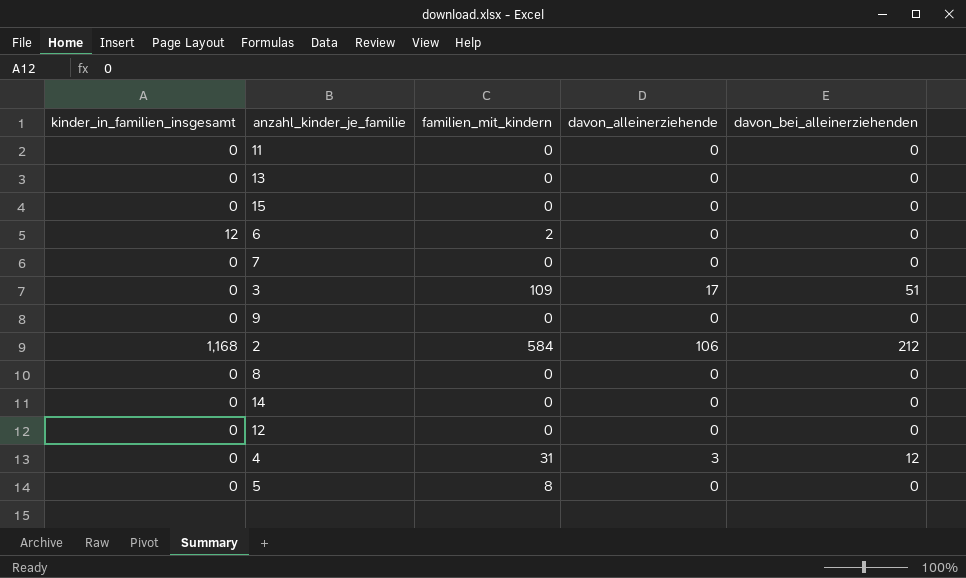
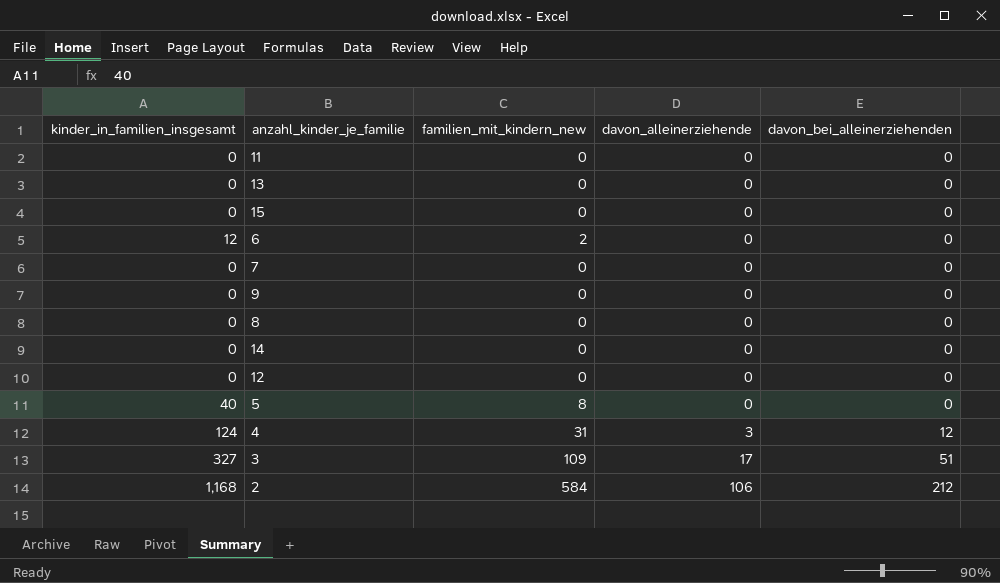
row order: none -> davon_alleinerziehende ascending
column name: familien_mit_kindern -> familien_mit_kindern_new
5 | kinder_in_familien_insgesamt: 0 -> 40
4 | kinder_in_familien_insgesamt: 0 -> 124
3 | kinder_in_familien_insgesamt: 0 -> 327

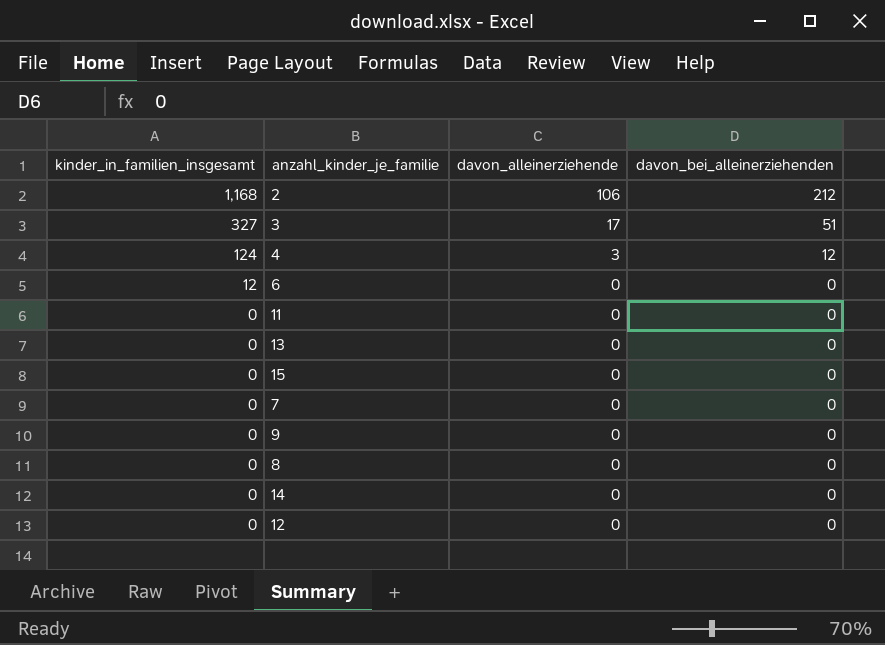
row order: davon_alleinerziehende ascending -> kinder_in_familien_insgesamt descending
column familien_mit_kindern_new | position: 3 -> none
row 5: 40 | 8 | 0 | 0 -> none

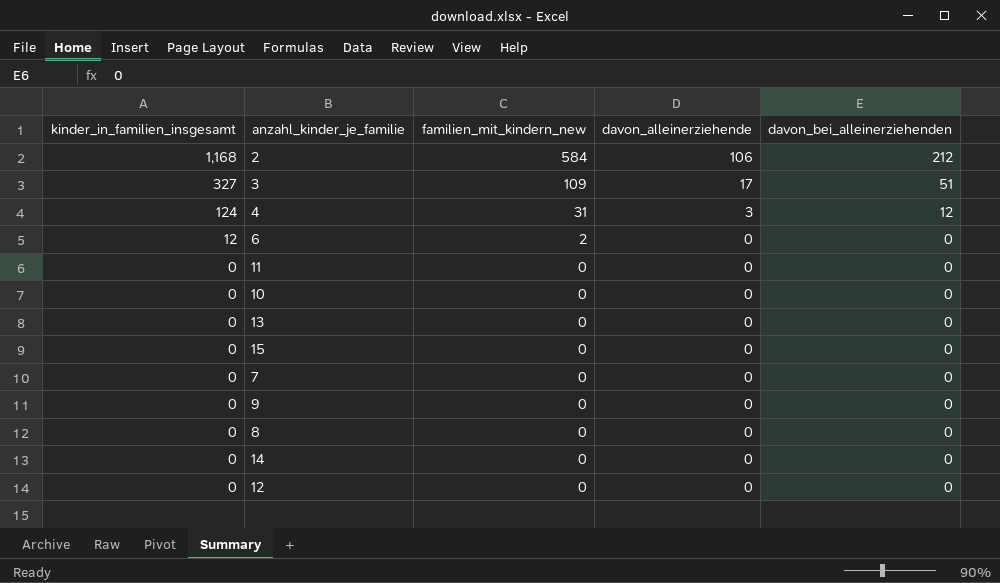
column familien_mit_kindern_new | position: none -> 3
row 10: none -> 0 | 0 | 0 | 0

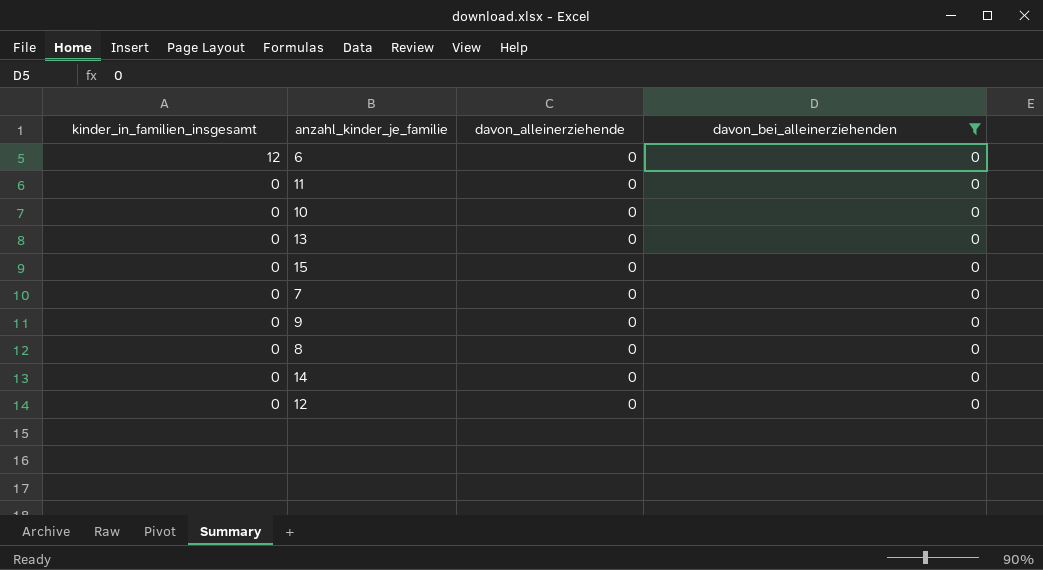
filter: none -> davon_bei_alleinerziehenden = 0
column familien_mit_kindern_new | position: 3 -> none

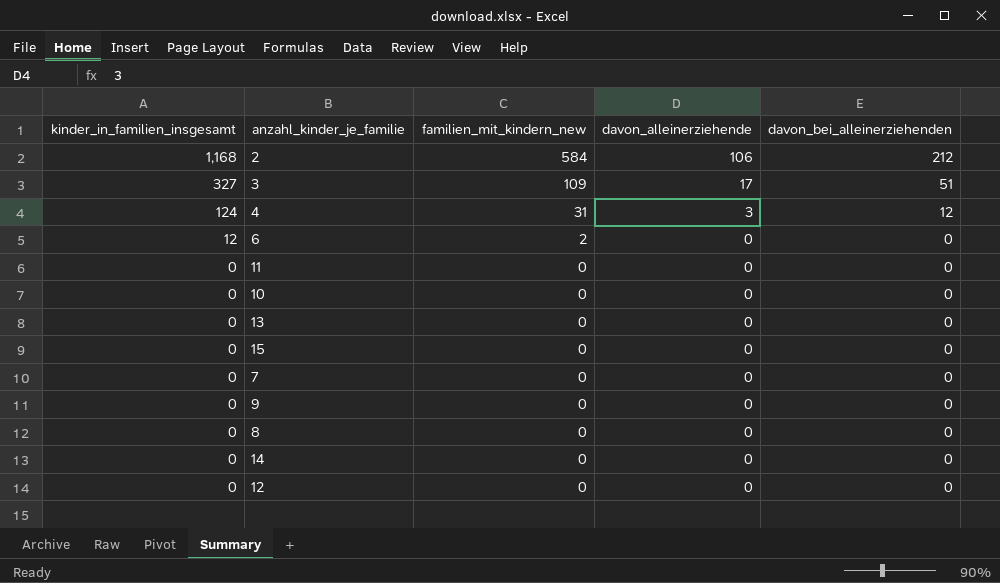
filter: davon_bei_alleinerziehenden = 0 -> none
column familien_mit_kindern_new | position: none -> 3

